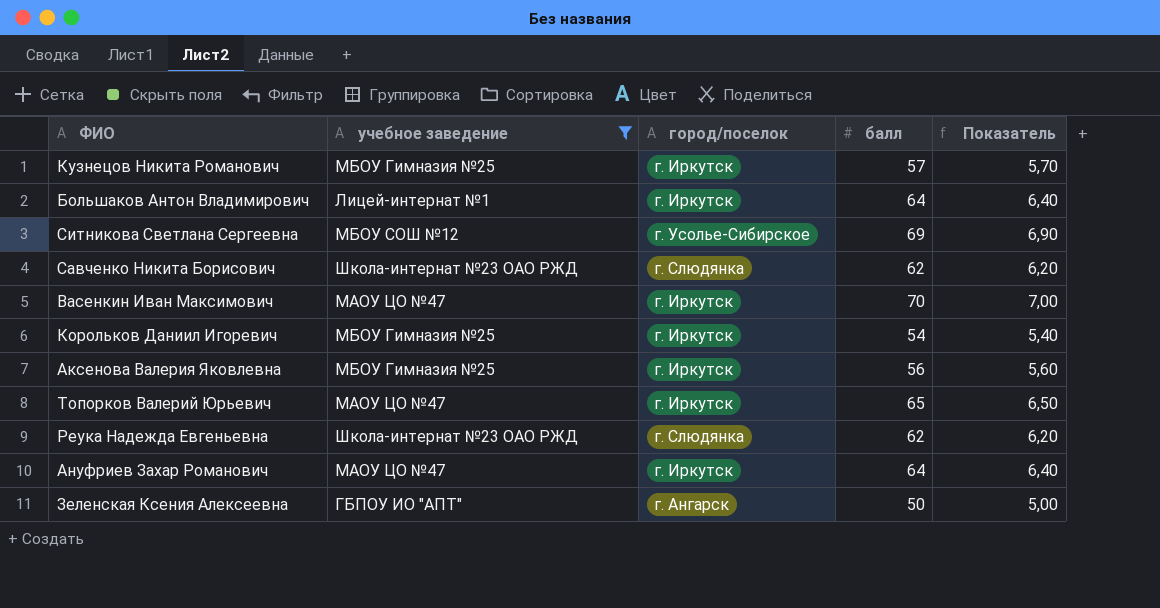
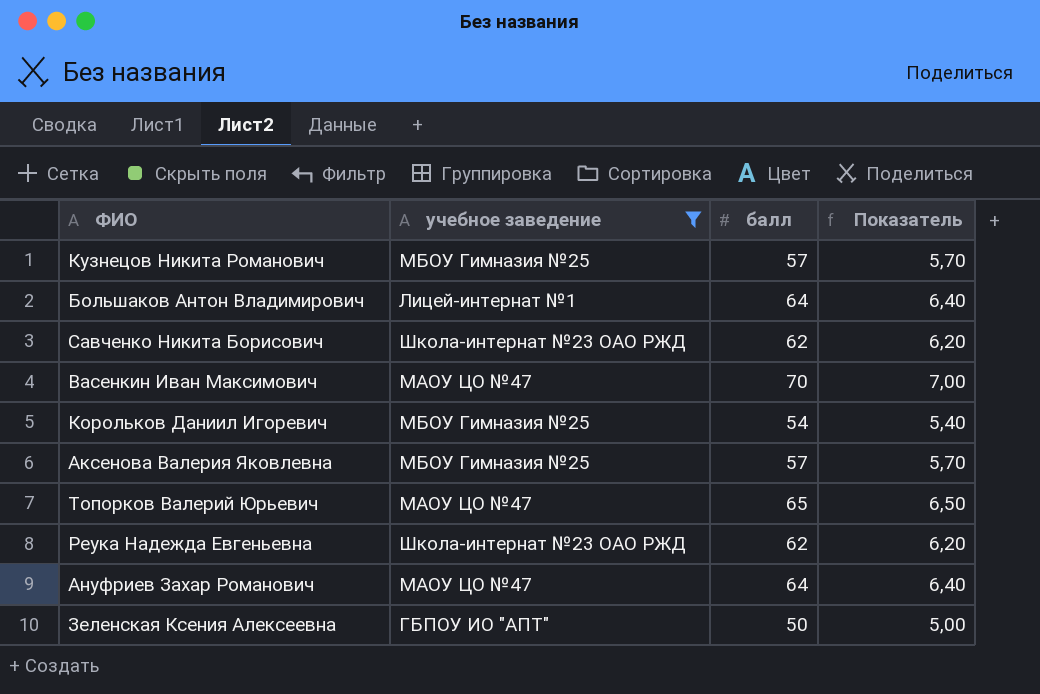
column город/поселок | position: 3 -> none
row Ситникова Светлана Сергеевна: МБОУ СОШ №12 | г. Усолье-Сибирское | 69 | 6,90 -> none
Аксенова Валерия Яковлевна | балл: 56 -> 57
Аксенова Валерия Яковлевна | Показатель: 5,60 -> 5,70

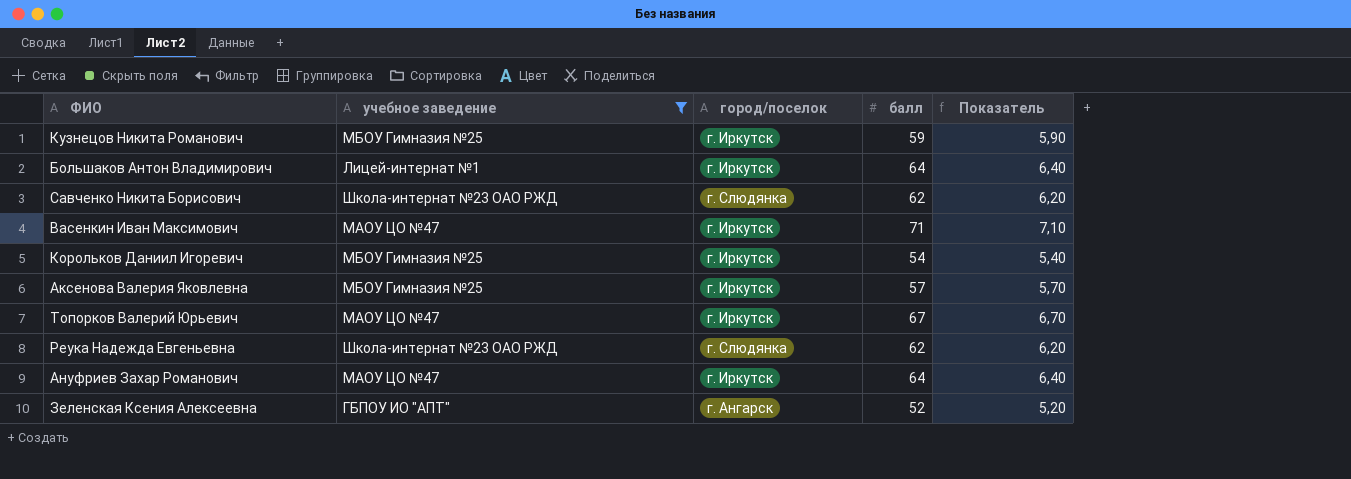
column город/поселок | position: none -> 3
Кузнецов Никита Романович | балл: 57 -> 59
Кузнецов Никита Романович | Показатель: 5,70 -> 5,90
Васенкин Иван Максимович | балл: 70 -> 71
Васенкин Иван Максимович | Показатель: 7,00 -> 7,10
Топорков Валерий Юрьевич | балл: 65 -> 67
Топорков Валерий Юрьевич | Показатель: 6,50 -> 6,70
Зеленская Ксения Алексеевна | балл: 50 -> 52
Зеленская Ксения Алексеевна | Показатель: 5,00 -> 5,20

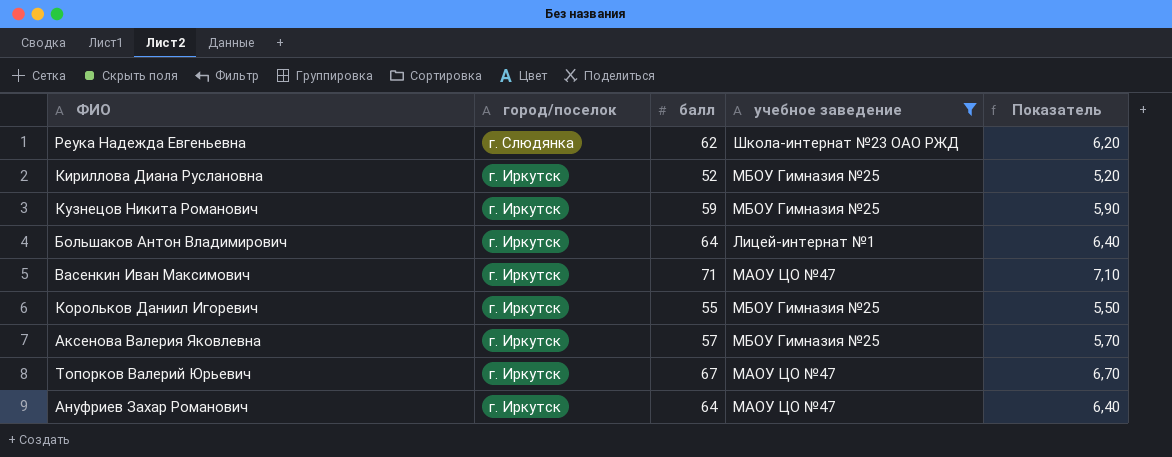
row order: none -> город/поселок descending
column учебное заведение | position: 2 -> 4
row Савченко Никита Борисович: Школа-интернат №23 ОАО РЖД | г. Слюдянка | 62 | 6,20 -> none
row Зеленская Ксения Алексеевна: ГБПОУ ИО "АПТ" | г. Ангарск | 52 | 5,20 -> none
row Кириллова Диана Руслановна: none -> г. Иркутск | 52 | МБОУ Гимназия №25 | 5,20
Корольков Даниил Игоревич | балл: 54 -> 55
Корольков Даниил Игоревич | Показатель: 5,40 -> 5,50

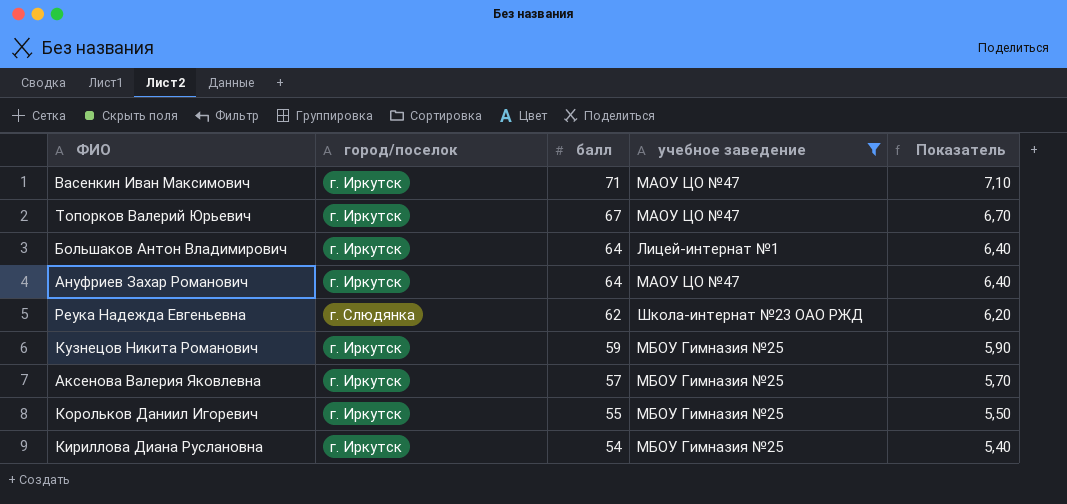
row order: город/поселок descending -> балл descending
Кириллова Диана Руслановна | балл: 52 -> 54
Кириллова Диана Руслановна | Показатель: 5,20 -> 5,40

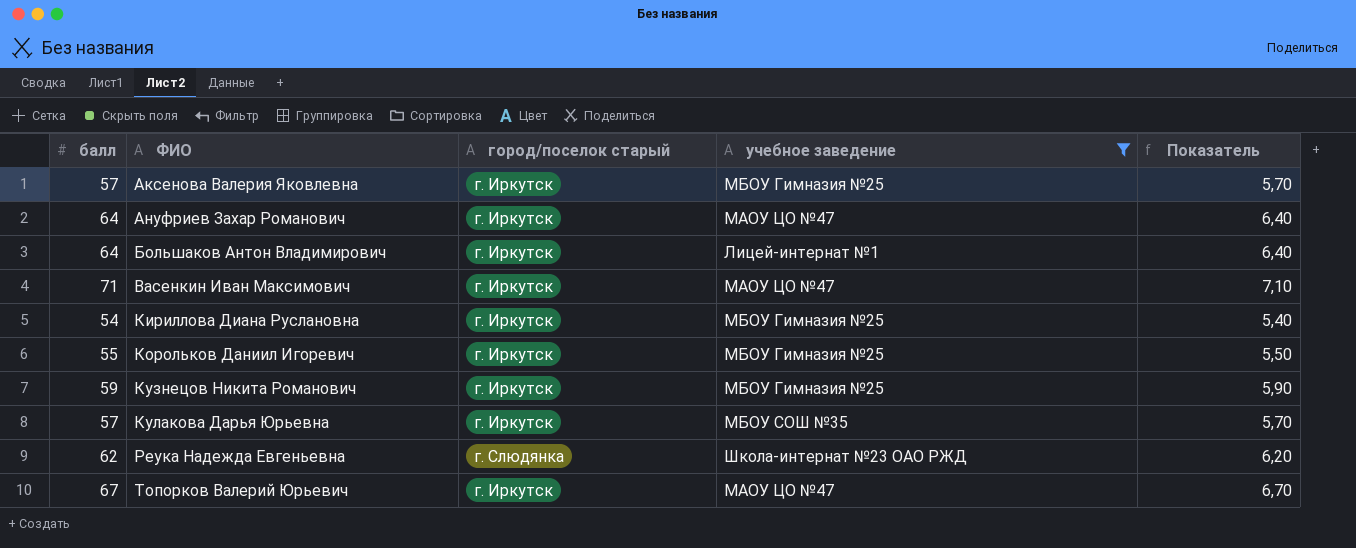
row order: балл descending -> ФИО ascending
column балл | position: 3 -> 1
column name: город/поселок -> город/поселок старый
row Кулакова Дарья Юрьевна: none -> 57 | г. Иркутск | МБОУ СОШ №35 | 5,70

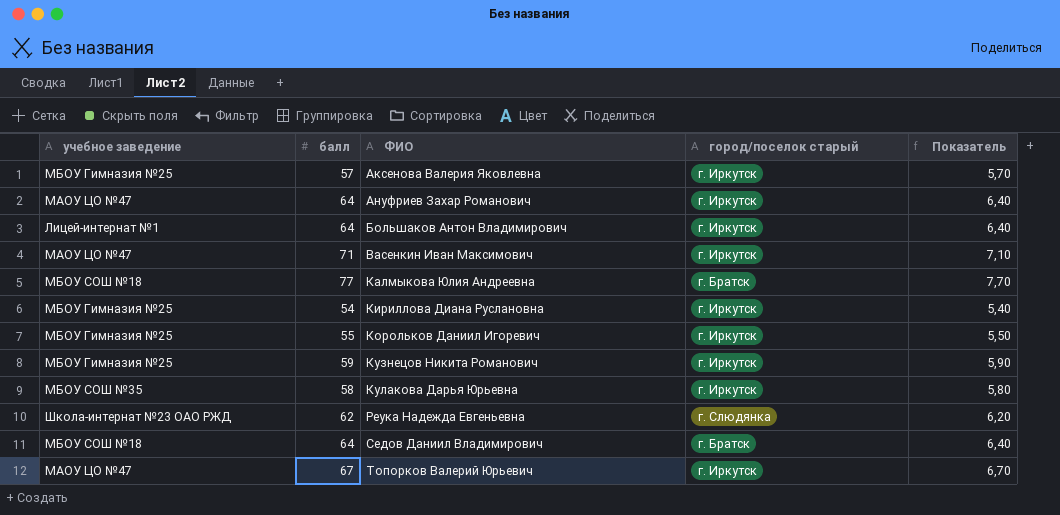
filter: учебное заведение != МБОУ СОШ №18 -> none
column учебное заведение | position: 4 -> 1
Кулакова Дарья Юрьевна | балл: 57 -> 58
Кулакова Дарья Юрьевна | Показатель: 5,70 -> 5,80

